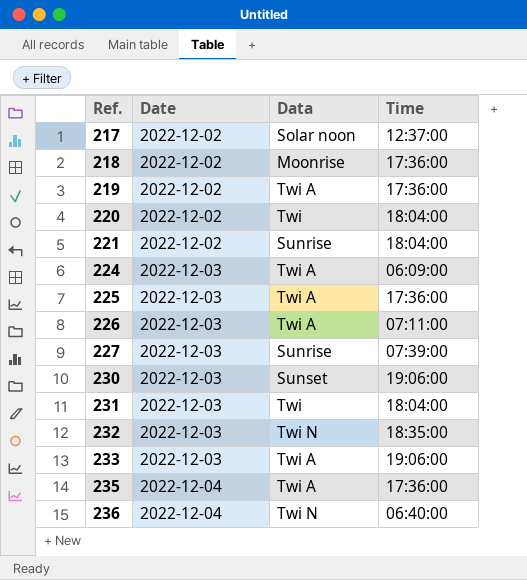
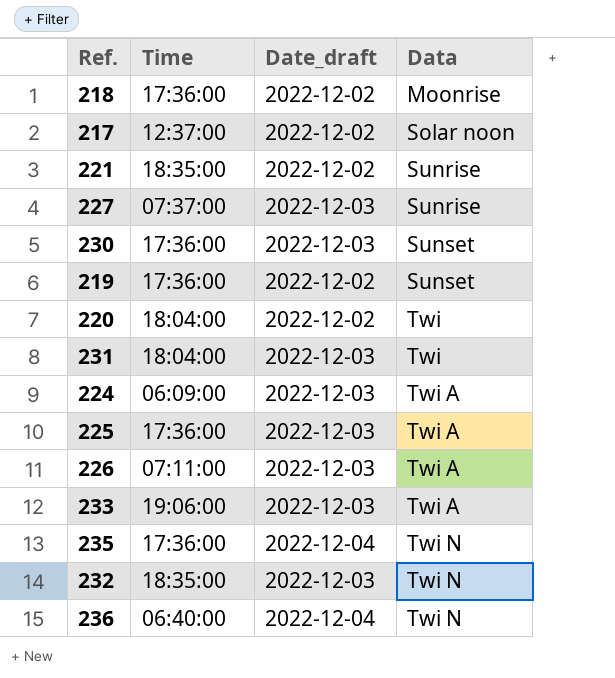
row order: Ref. ascending -> Data ascending
column Time | position: 4 -> 2
column name: Date -> Date_draft
221 | Time: 18:04:00 -> 18:35:00
227 | Time: 07:39:00 -> 07:37:00
230 | Time: 19:06:00 -> 17:36:00
219 | Data: Twi A -> Sunset
235 | Data: Twi A -> Twi N

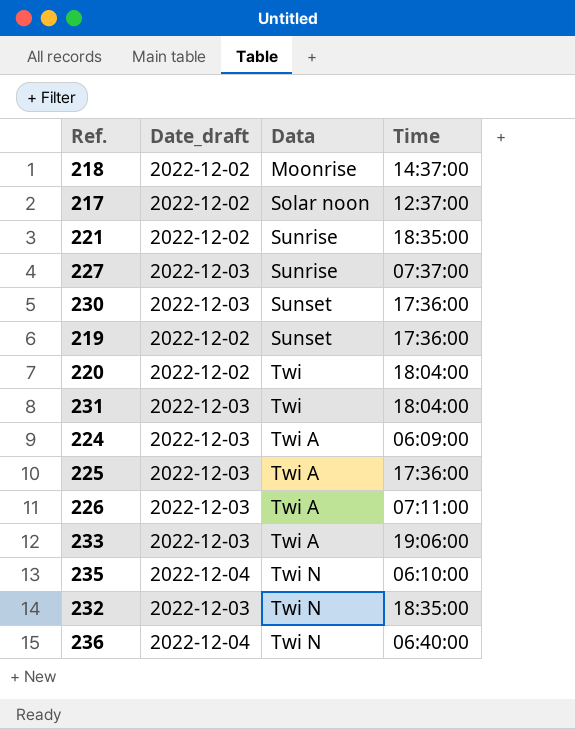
column Time | position: 2 -> 4
218 | Time: 17:36:00 -> 14:37:00
235 | Time: 17:36:00 -> 06:10:00

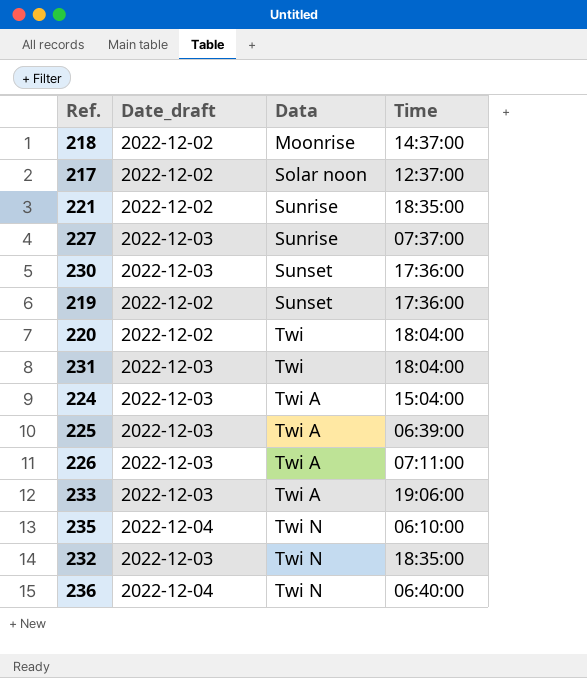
224 | Time: 06:09:00 -> 15:04:00
225 | Time: 17:36:00 -> 06:39:00

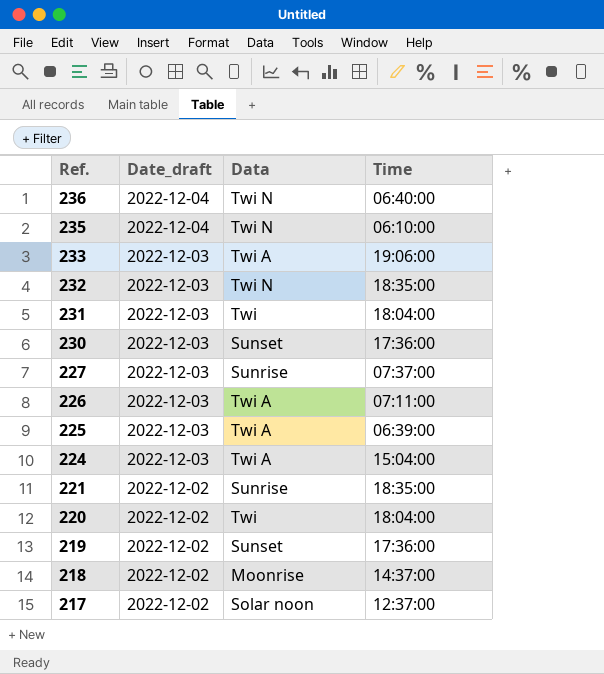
row order: Data ascending -> Ref. descending

